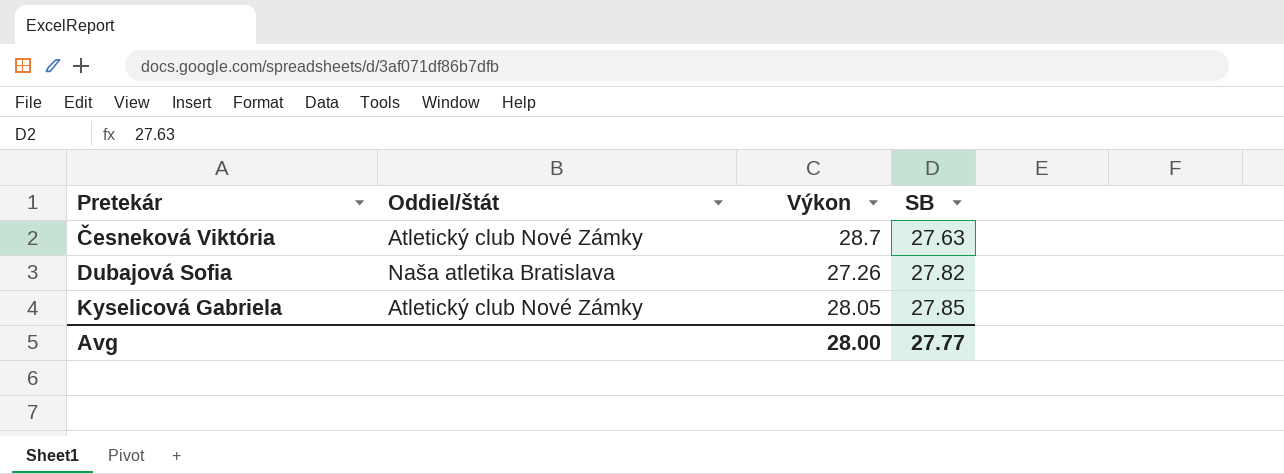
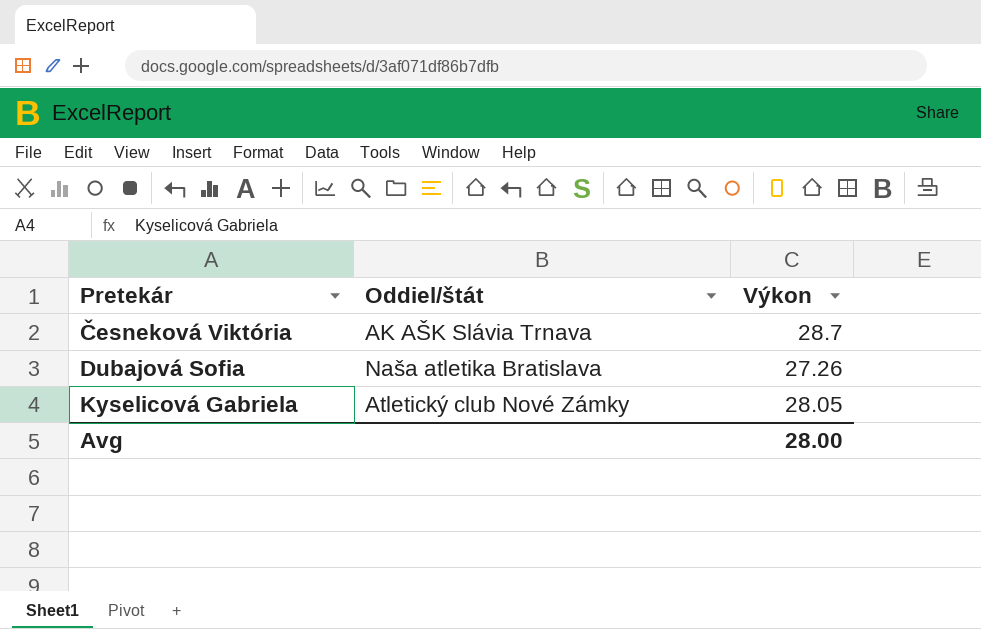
column SB | position: 4 -> none
Česneková Viktória | Oddiel/štát: Atletický club Nové Zámky -> AK AŠK Slávia Trnava

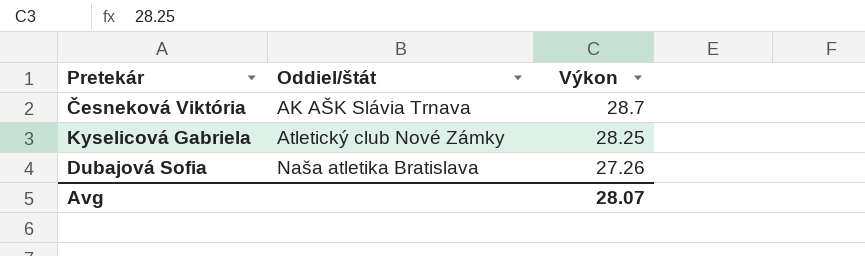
row order: Pretekár ascending -> Oddiel/štát ascending
Kyselicová Gabriela | Výkon: 28.05 -> 28.25
Avg | Výkon: 28.00 -> 28.07

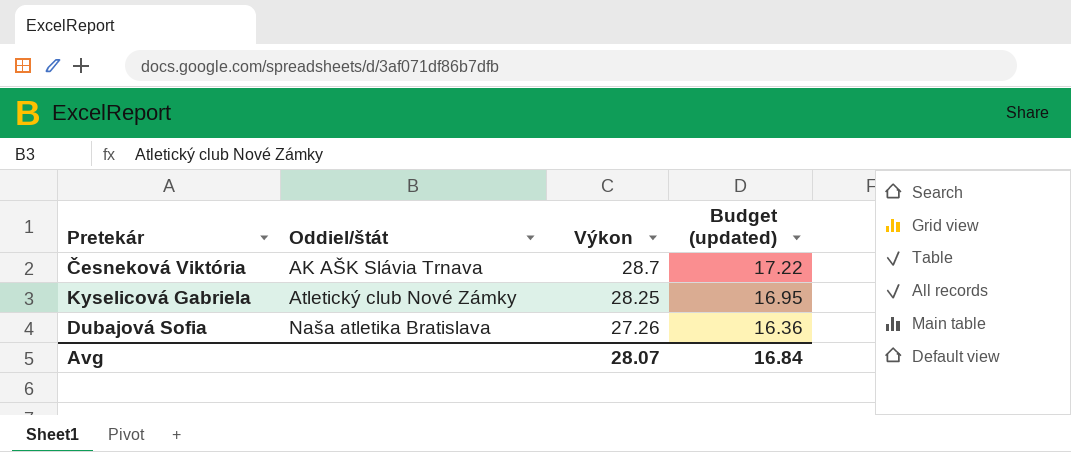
column Budget (updated) | formula: none -> [Výkon] * 0.6

